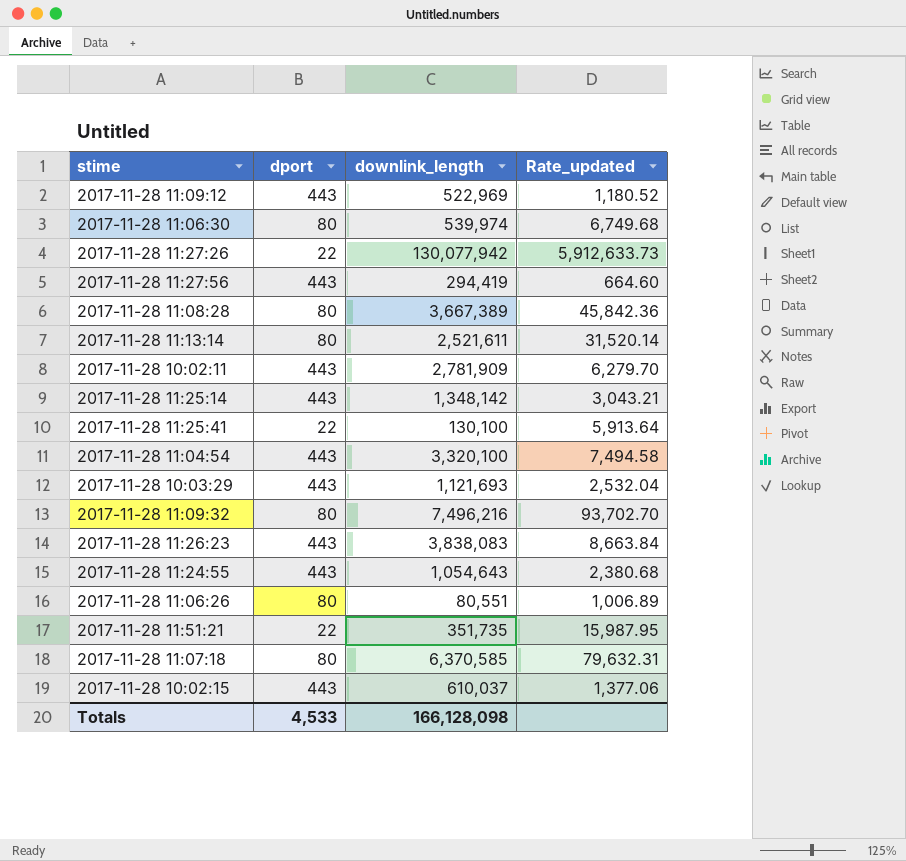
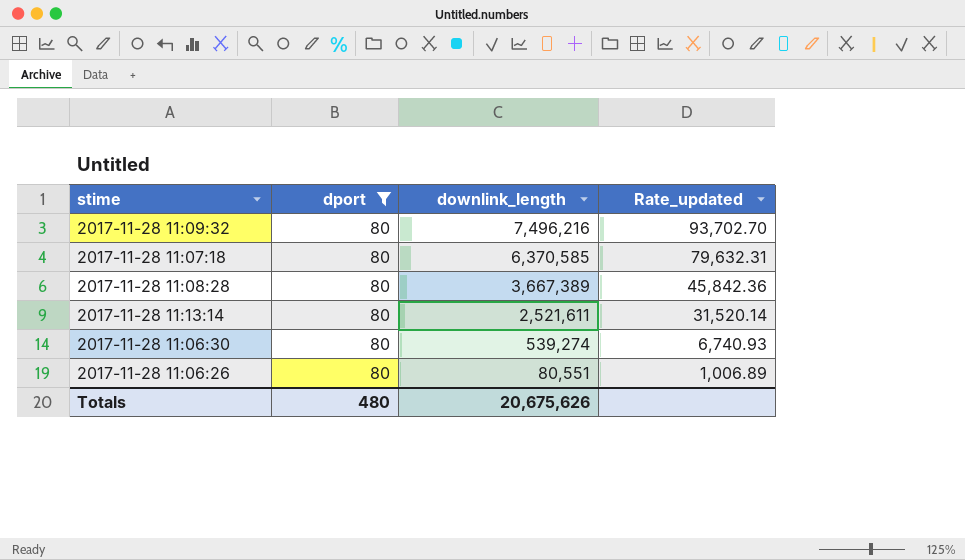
filter: none -> dport = 80
row order: none -> downlink_length descending
2017-11-28 11:06:30 | downlink_length: 539,974 -> 539,274
2017-11-28 11:06:30 | Rate_updated: 6,749.68 -> 6,740.93
Totals | dport: 4,533 -> 480
Totals | downlink_length: 166,128,098 -> 20,675,626

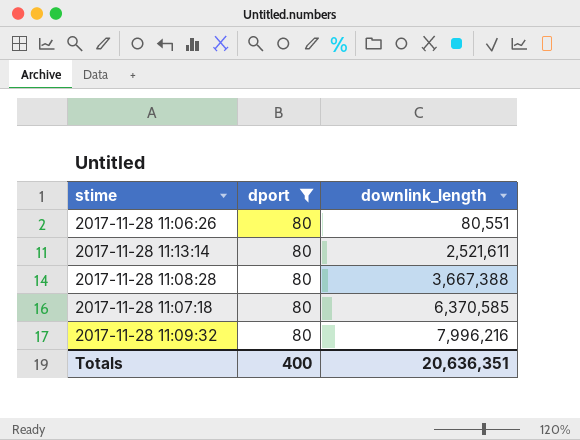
row order: downlink_length descending -> downlink_length ascending
column Rate_updated | formula: [downlink_length] / [dport] -> none
row 2017-11-28 11:06:30: 80 | 539,274 | 6,740.93 -> none
2017-11-28 11:08:28 | downlink_length: 3,667,389 -> 3,667,388
2017-11-28 11:09:32 | downlink_length: 7,496,216 -> 7,996,216
Totals | dport: 480 -> 400
Totals | downlink_length: 20,675,626 -> 20,636,351

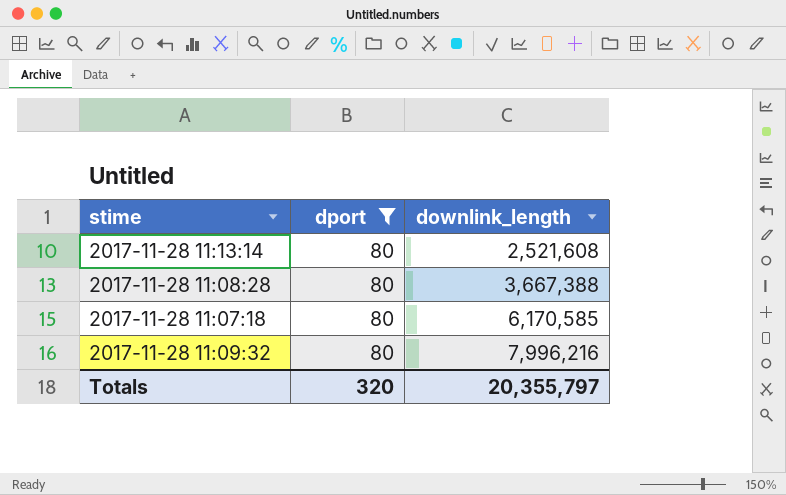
row 2017-11-28 11:06:26: 80 | 80,551 -> none
2017-11-28 11:13:14 | downlink_length: 2,521,611 -> 2,521,608
2017-11-28 11:07:18 | downlink_length: 6,370,585 -> 6,170,585
Totals | dport: 400 -> 320
Totals | downlink_length: 20,636,351 -> 20,355,797

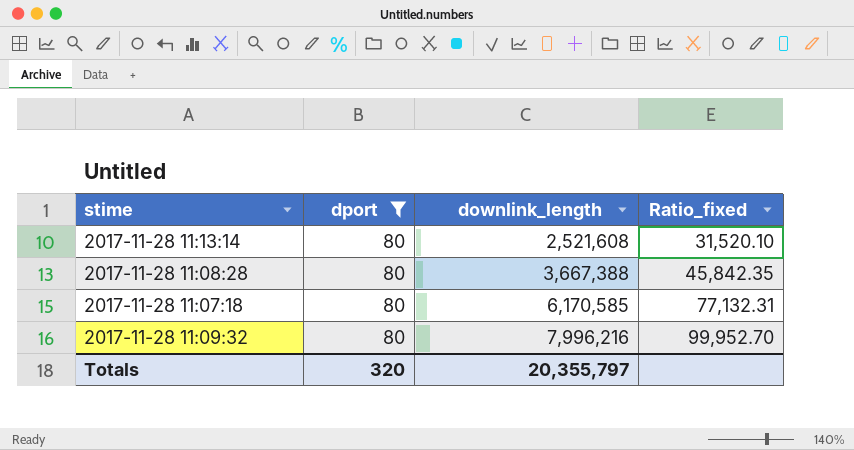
column Ratio_fixed | formula: none -> [downlink_length] / [dport]

